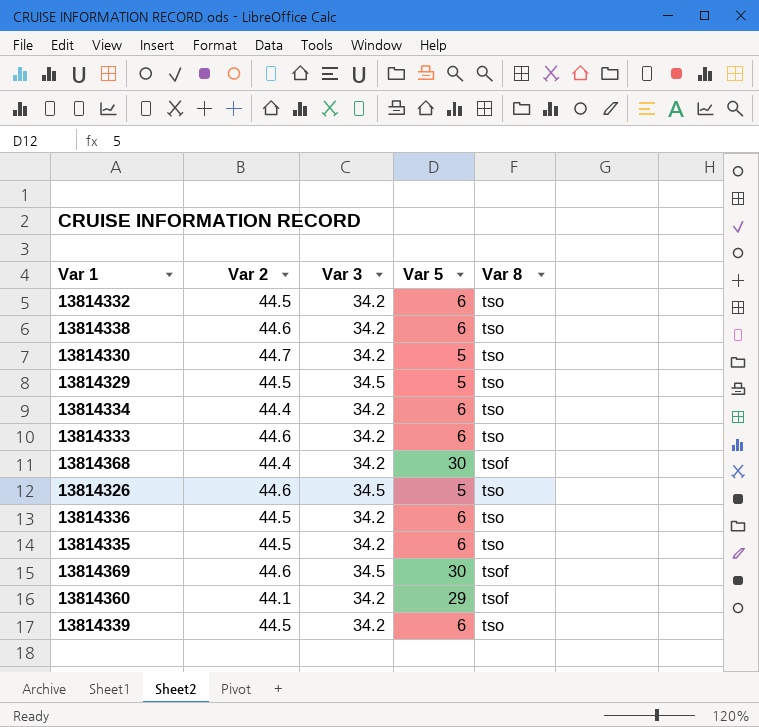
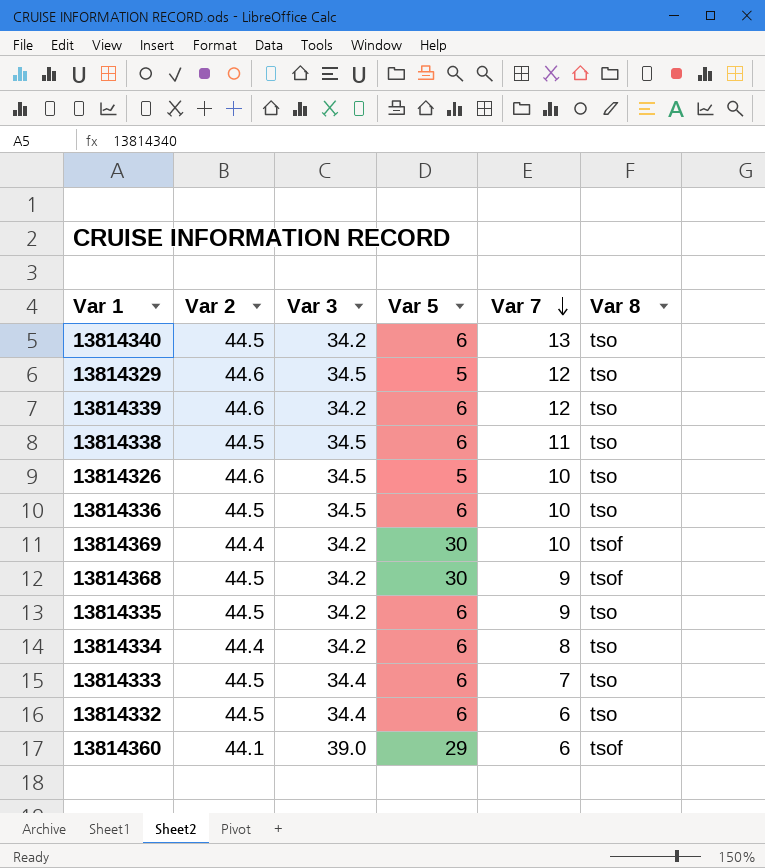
row order: none -> Var 7 descending
column Var 7 | position: none -> 5
row 13814330: 44.7 | 34.2 | 5 | tso -> none
row 13814340: none -> 44.5 | 34.2 | 6 | 13 | tso
13814329 | Var 2: 44.5 -> 44.6
13814339 | Var 2: 44.5 -> 44.6
13814338 | Var 2: 44.6 -> 44.5
13814338 | Var 3: 34.2 -> 34.5
13814336 | Var 3: 34.2 -> 34.5
13814369 | Var 2: 44.6 -> 44.4
13814369 | Var 3: 34.5 -> 34.2
13814368 | Var 2: 44.4 -> 44.5
13814333 | Var 2: 44.6 -> 44.5
13814333 | Var 3: 34.2 -> 34.4
13814332 | Var 3: 34.2 -> 34.4
13814360 | Var 3: 34.2 -> 39.0

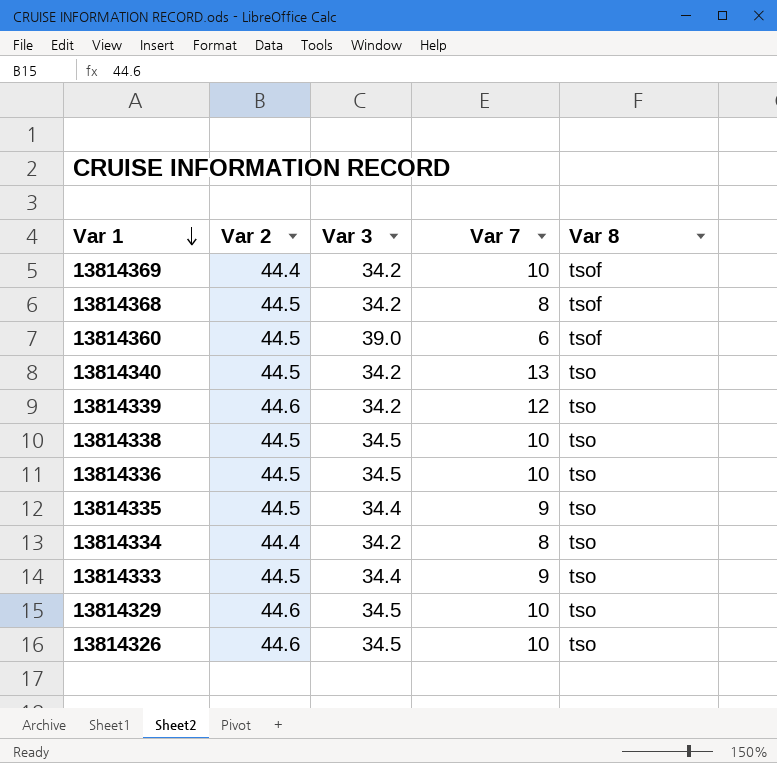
row order: Var 7 descending -> Var 1 descending
column Var 5 | position: 4 -> none
row 13814332: 44.5 | 34.4 | 6 | 6 | tso -> none
13814368 | Var 7: 9 -> 8
13814360 | Var 2: 44.1 -> 44.5
13814338 | Var 7: 11 -> 10
13814335 | Var 3: 34.2 -> 34.4
13814333 | Var 7: 7 -> 9
13814329 | Var 7: 12 -> 10

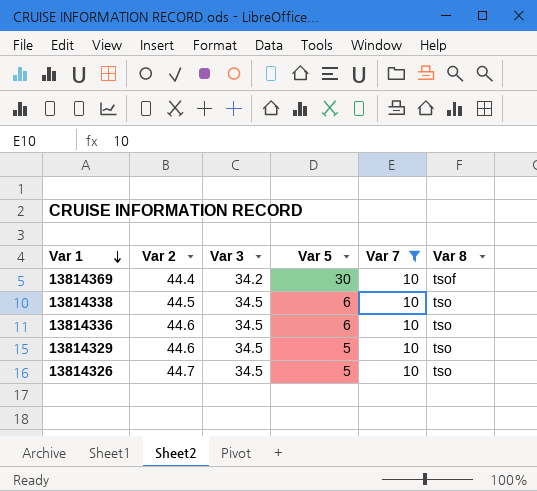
filter: none -> Var 7 = 10
column Var 5 | position: none -> 4
13814336 | Var 2: 44.5 -> 44.6
13814326 | Var 2: 44.6 -> 44.7

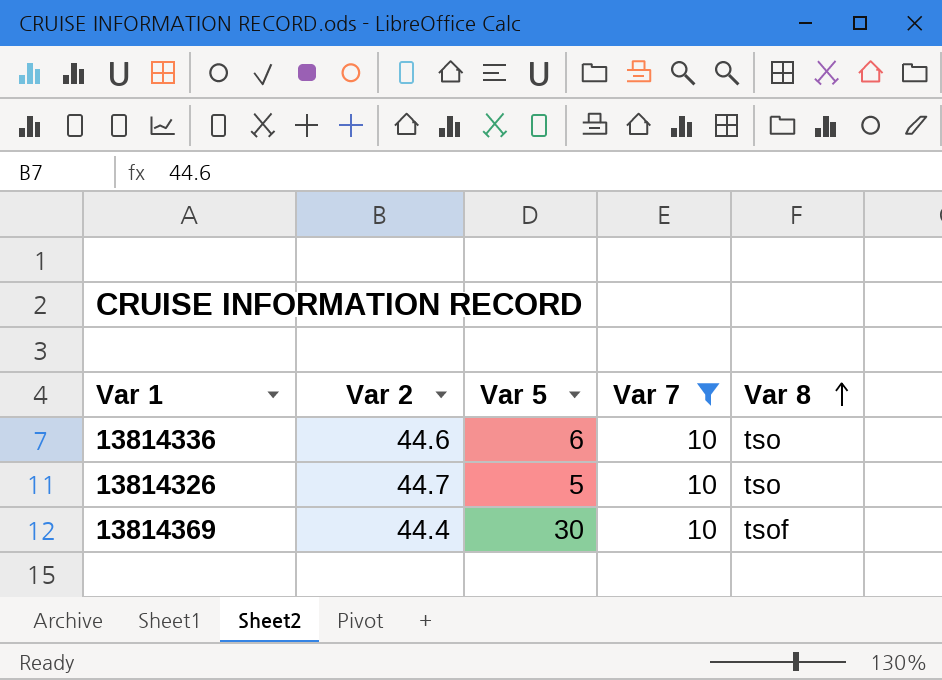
row order: Var 1 descending -> Var 8 ascending
column Var 3 | position: 3 -> none
row 13814338: 44.5 | 34.5 | 6 | 10 | tso -> none
row 13814329: 44.6 | 34.5 | 5 | 10 | tso -> none

